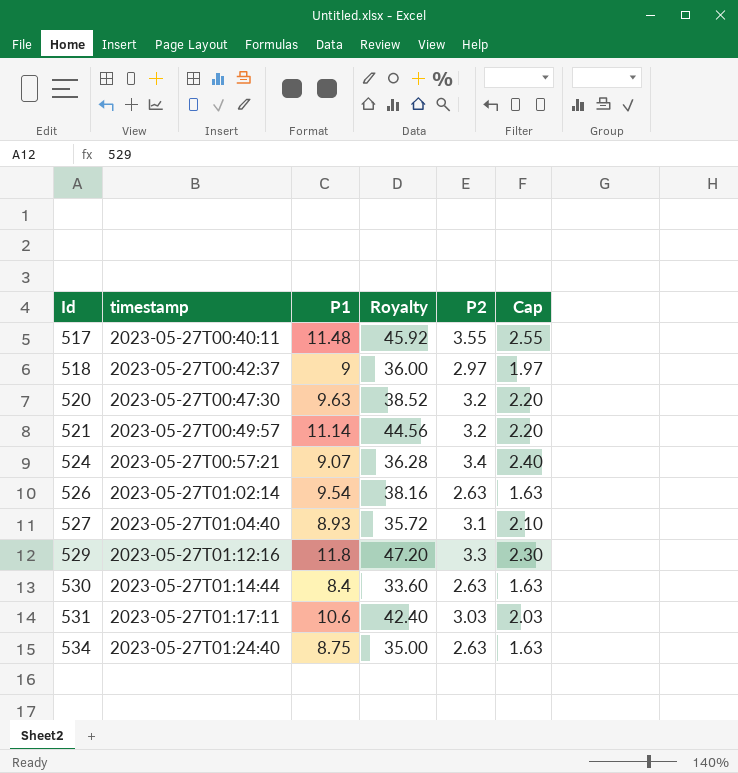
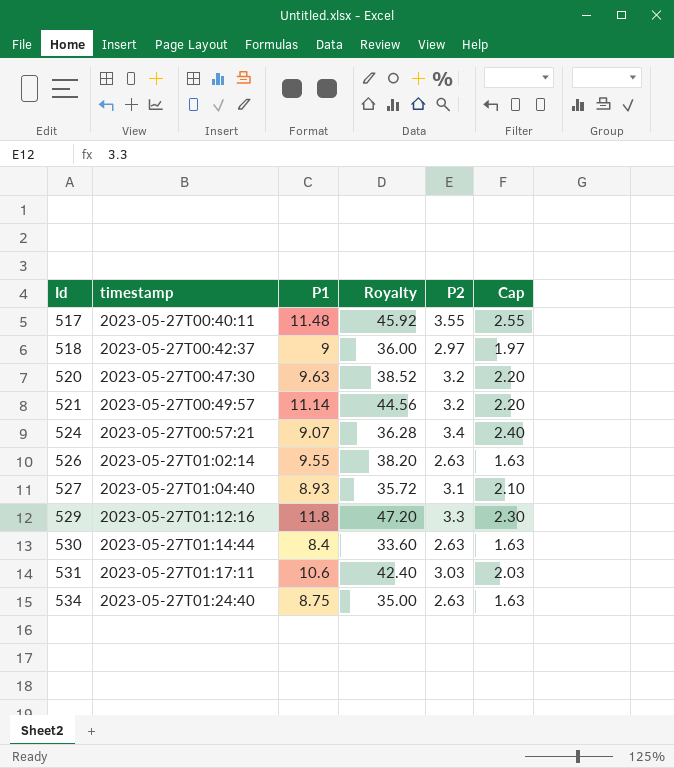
526 | P1: 9.54 -> 9.55
526 | Royalty: 38.16 -> 38.20

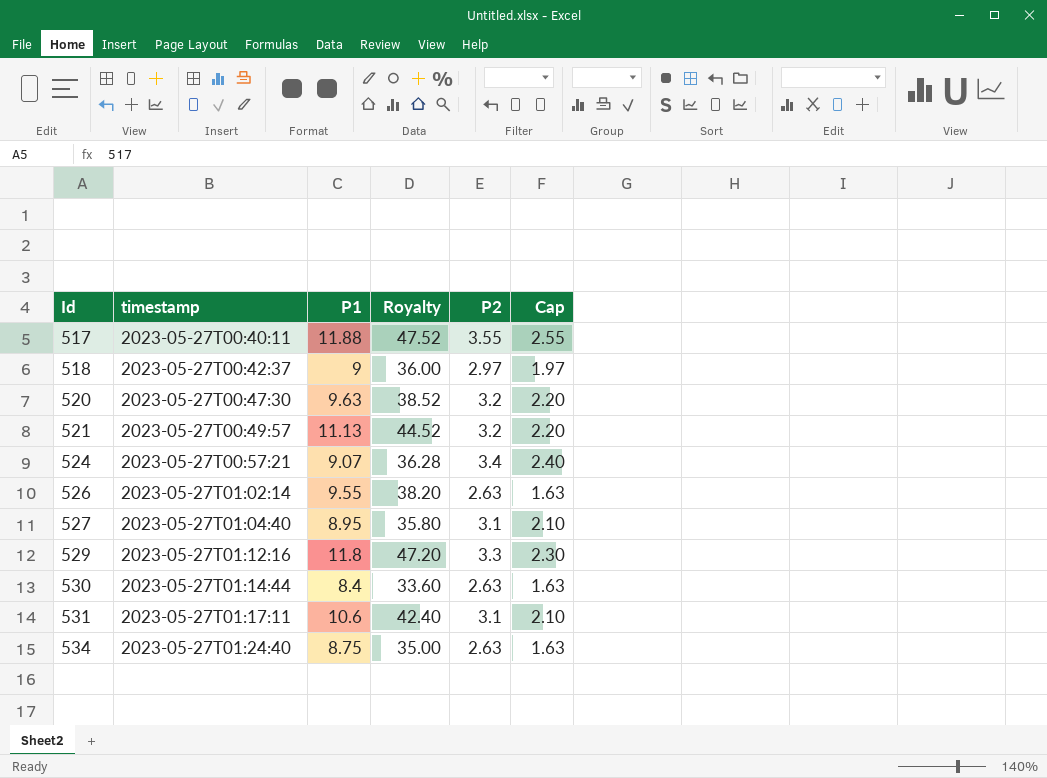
517 | P1: 11.48 -> 11.88
517 | Royalty: 45.92 -> 47.52
521 | P1: 11.14 -> 11.13
521 | Royalty: 44.56 -> 44.52
527 | P1: 8.93 -> 8.95
527 | Royalty: 35.72 -> 35.80
531 | P2: 3.03 -> 3.1
531 | Cap: 2.03 -> 2.10

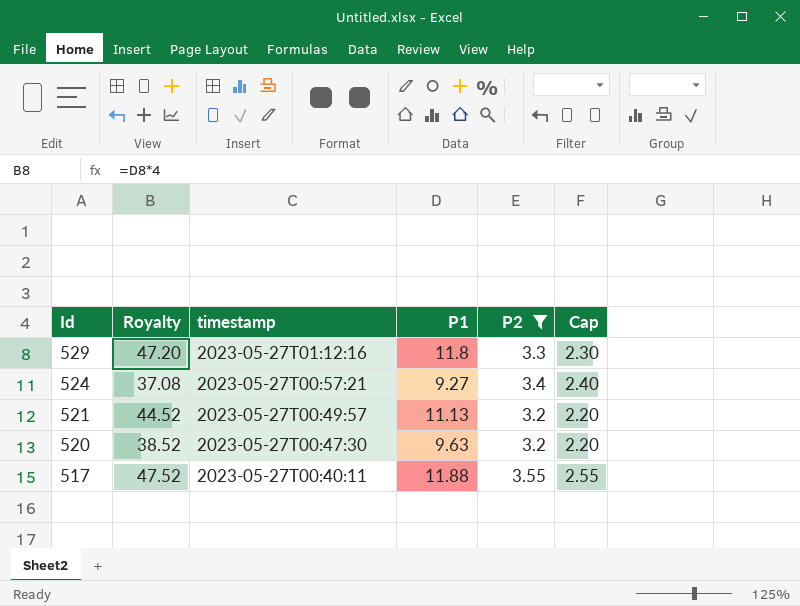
filter: none -> P2 >= 3.2
row order: Id ascending -> Id descending
column Royalty | position: 4 -> 2
524 | Royalty: 36.28 -> 37.08
524 | P1: 9.07 -> 9.27

